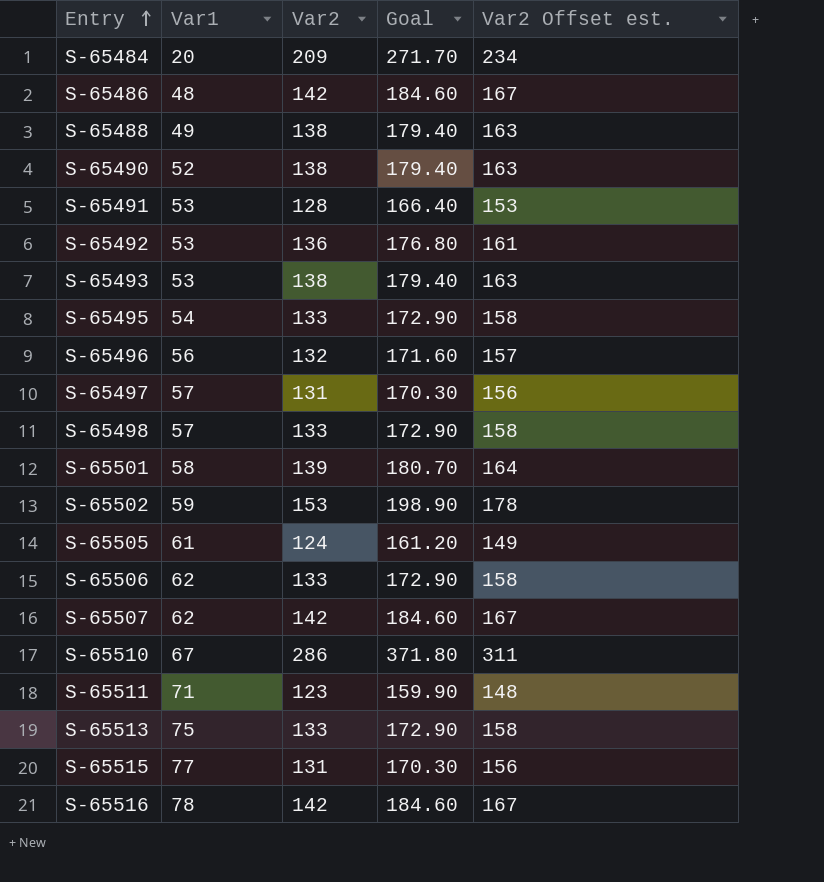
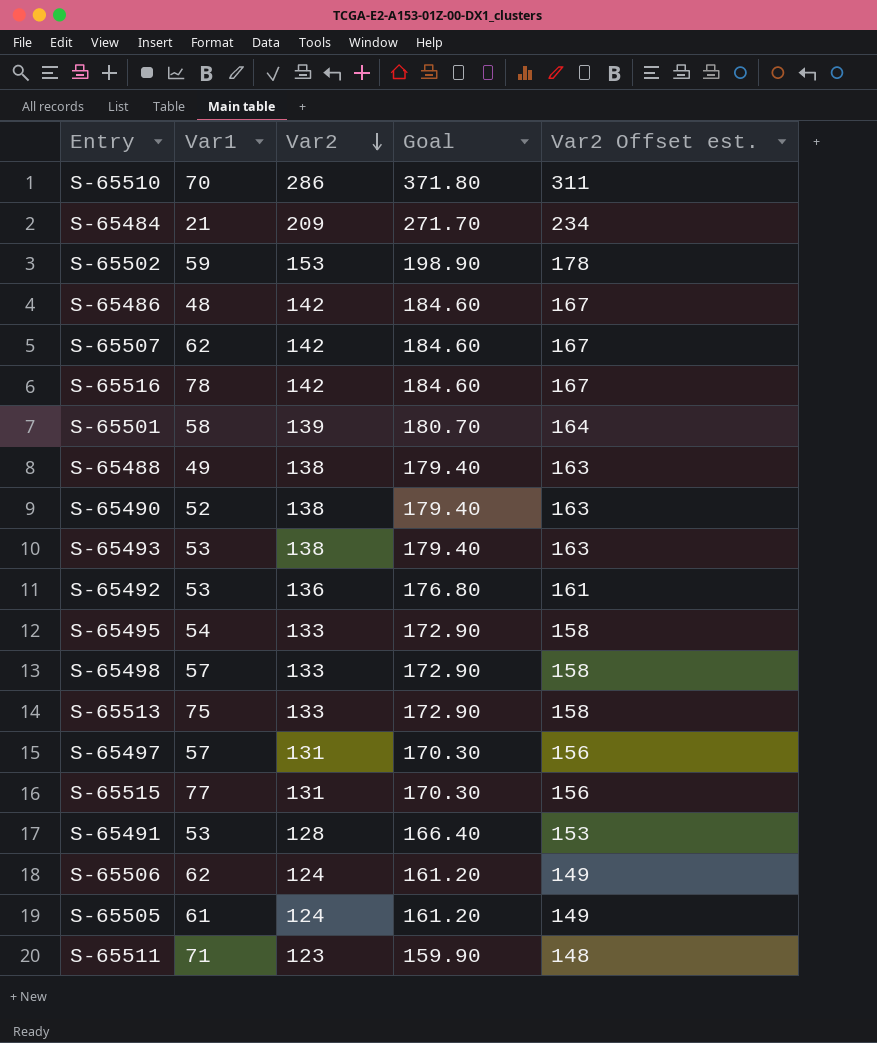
row order: Entry ascending -> Var2 descending
row S-65496: 56 | 132 | 171.60 | 157 -> none
S-65510 | Var1: 67 -> 70
S-65484 | Var1: 20 -> 21
S-65506 | Var2: 133 -> 124
S-65506 | Goal: 172.90 -> 161.20
S-65506 | Var2 Offset est.: 158 -> 149

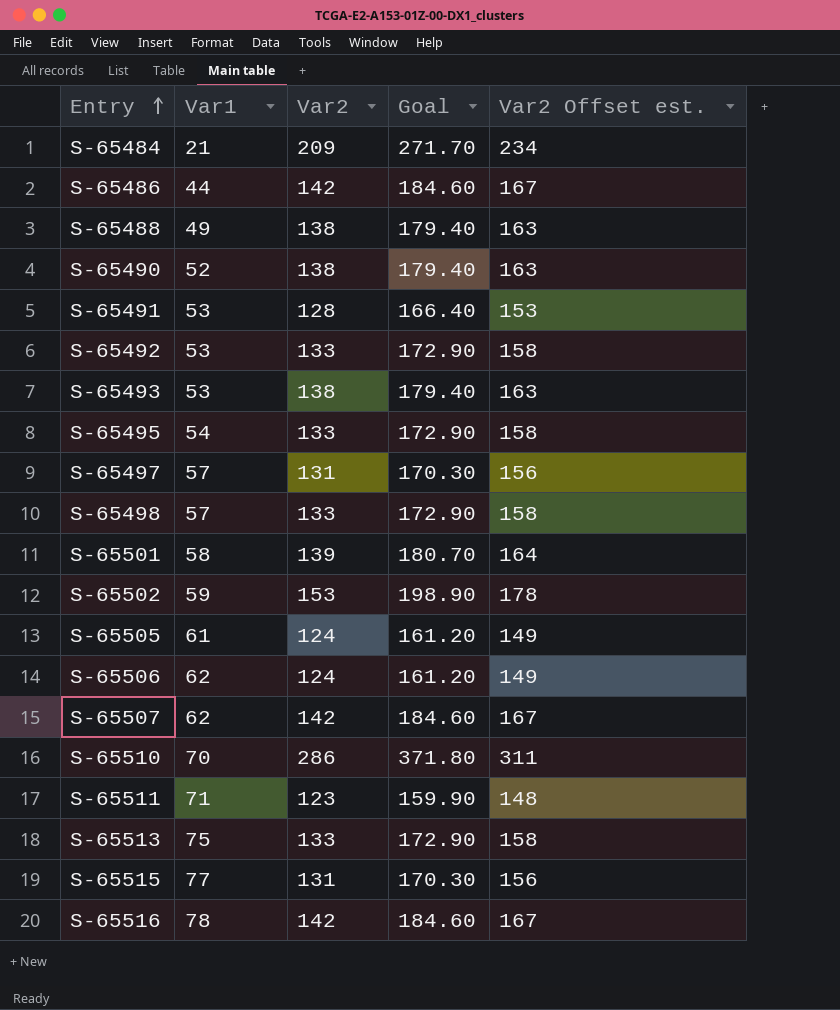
row order: Var2 descending -> Entry ascending
S-65486 | Var1: 48 -> 44
S-65492 | Var2: 136 -> 133
S-65492 | Goal: 176.80 -> 172.90
S-65492 | Var2 Offset est.: 161 -> 158

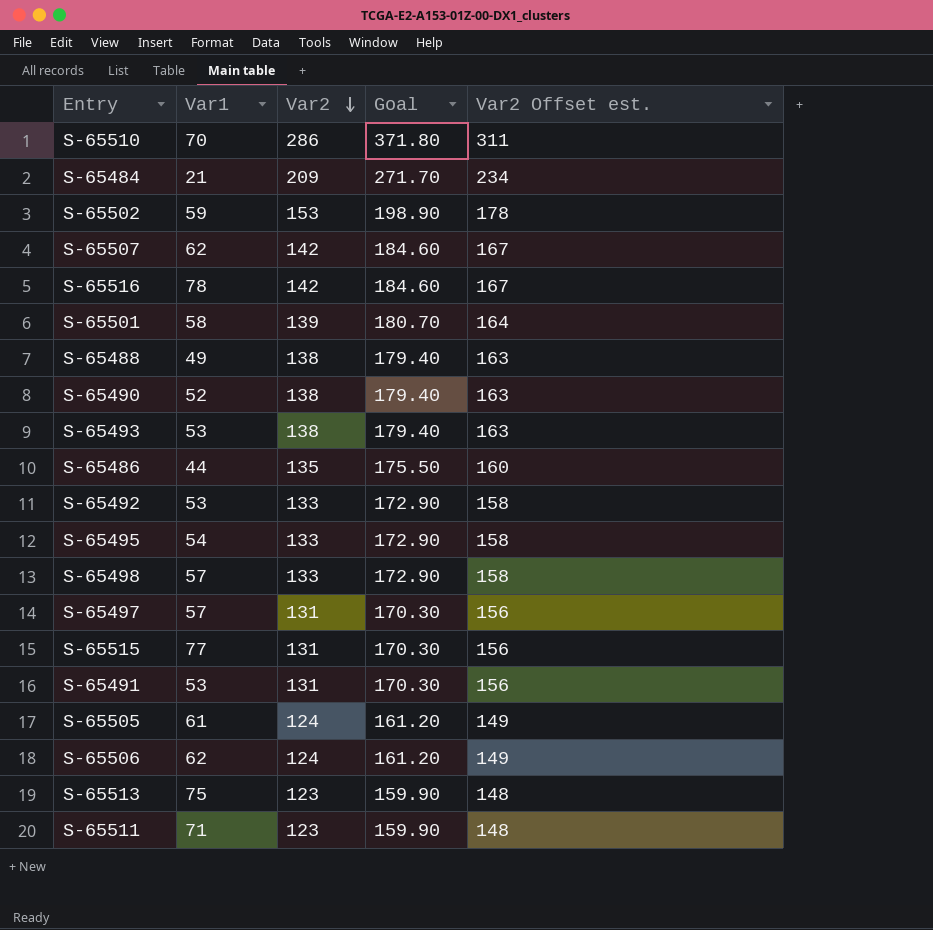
row order: Entry ascending -> Var2 descending
S-65486 | Var2: 142 -> 135
S-65486 | Goal: 184.60 -> 175.50
S-65486 | Var2 Offset est.: 167 -> 160
S-65491 | Var2: 128 -> 131
S-65491 | Goal: 166.40 -> 170.30
S-65491 | Var2 Offset est.: 153 -> 156
S-65513 | Var2: 133 -> 123
S-65513 | Goal: 172.90 -> 159.90
S-65513 | Var2 Offset est.: 158 -> 148

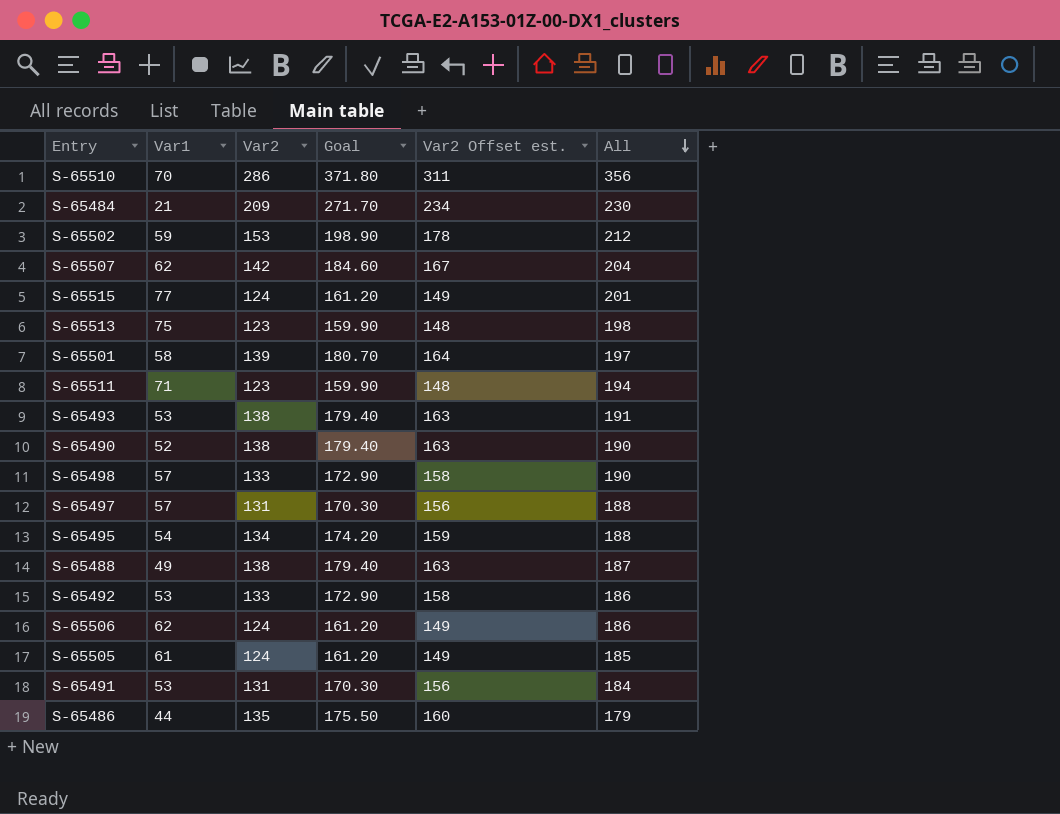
row order: Var2 descending -> All descending
column All | formula: none -> [Var1] + [Var2]
row S-65516: 78 | 142 | 184.60 | 167 -> none
S-65515 | Var2: 131 -> 124
S-65515 | Goal: 170.30 -> 161.20
S-65515 | Var2 Offset est.: 156 -> 149
S-65495 | Var2: 133 -> 134
S-65495 | Goal: 172.90 -> 174.20
S-65495 | Var2 Offset est.: 158 -> 159

